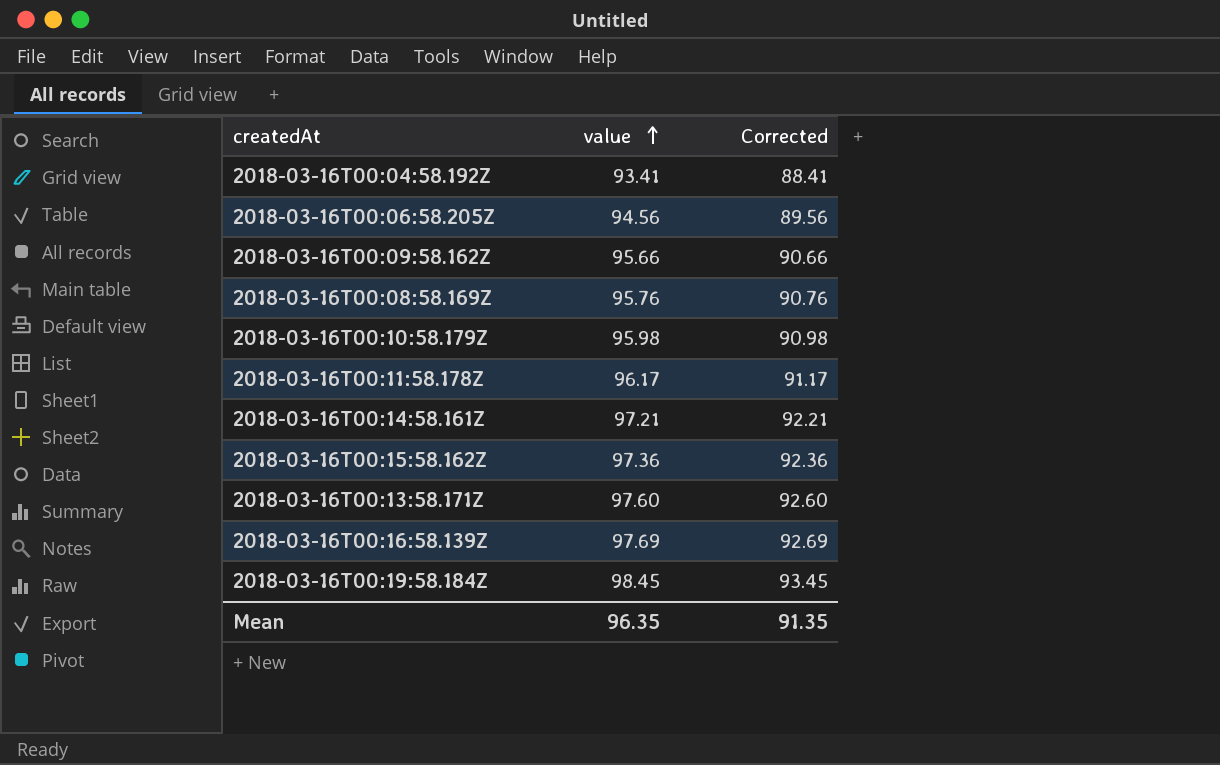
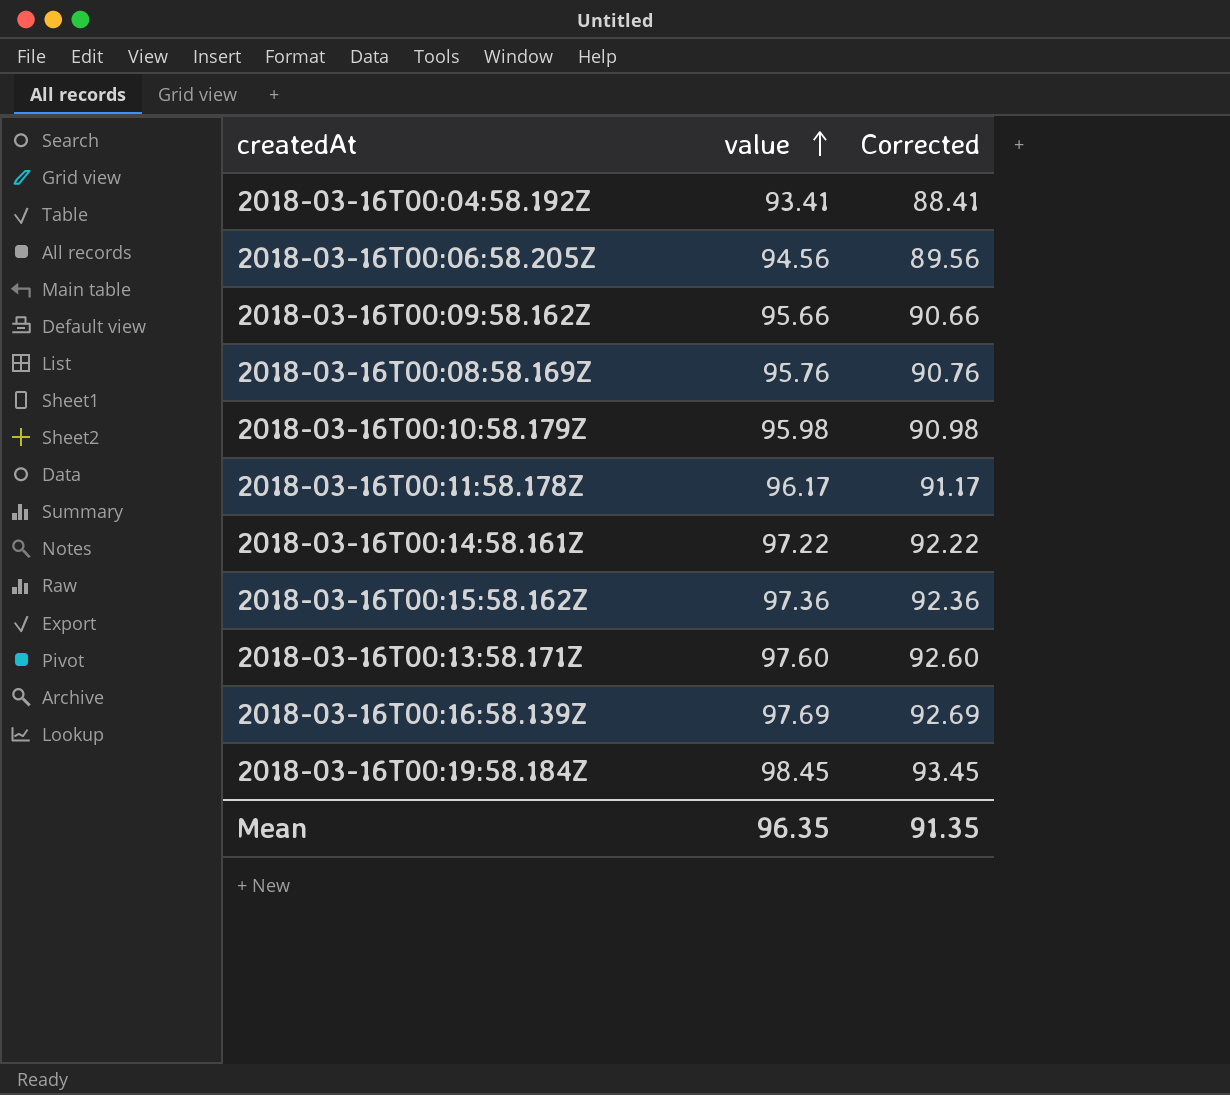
2018-03-16T00:14:58.161Z | value: 97.21 -> 97.22
2018-03-16T00:14:58.161Z | Corrected: 92.21 -> 92.22

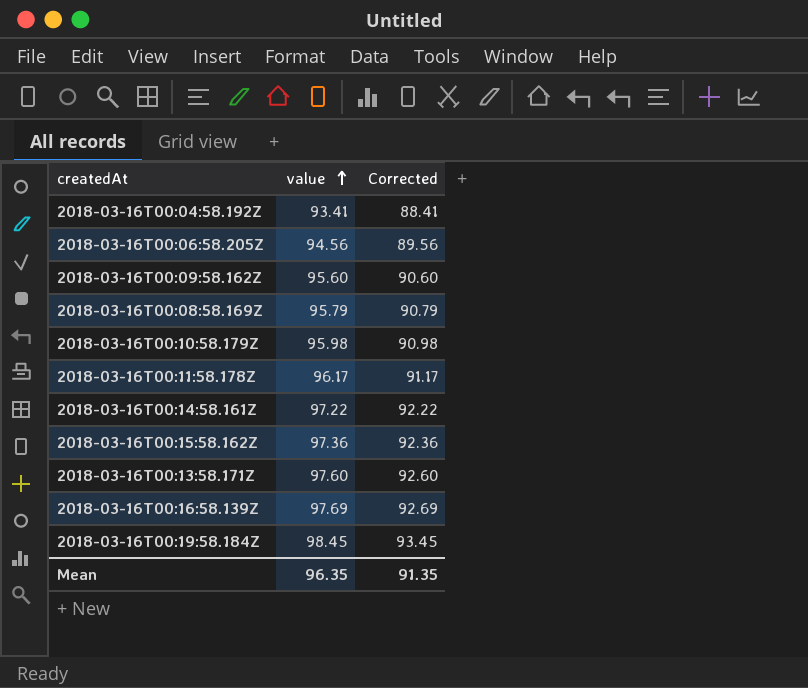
2018-03-16T00:09:58.162Z | value: 95.66 -> 95.60
2018-03-16T00:09:58.162Z | Corrected: 90.66 -> 90.60
2018-03-16T00:08:58.169Z | value: 95.76 -> 95.79
2018-03-16T00:08:58.169Z | Corrected: 90.76 -> 90.79

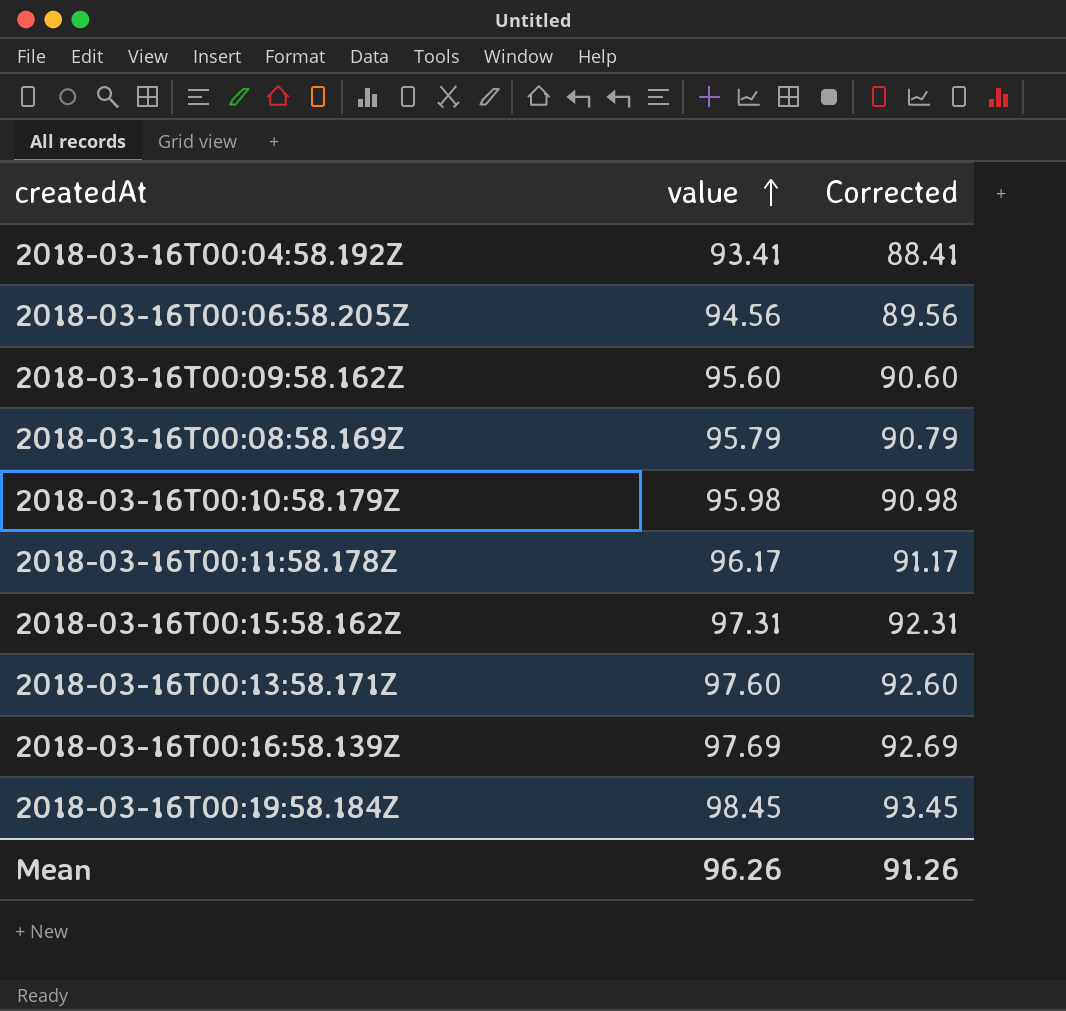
row 2018-03-16T00:14:58.161Z: 97.22 | 92.22 -> none
2018-03-16T00:15:58.162Z | value: 97.36 -> 97.31
2018-03-16T00:15:58.162Z | Corrected: 92.36 -> 92.31
Mean | value: 96.35 -> 96.26
Mean | Corrected: 91.35 -> 91.26

